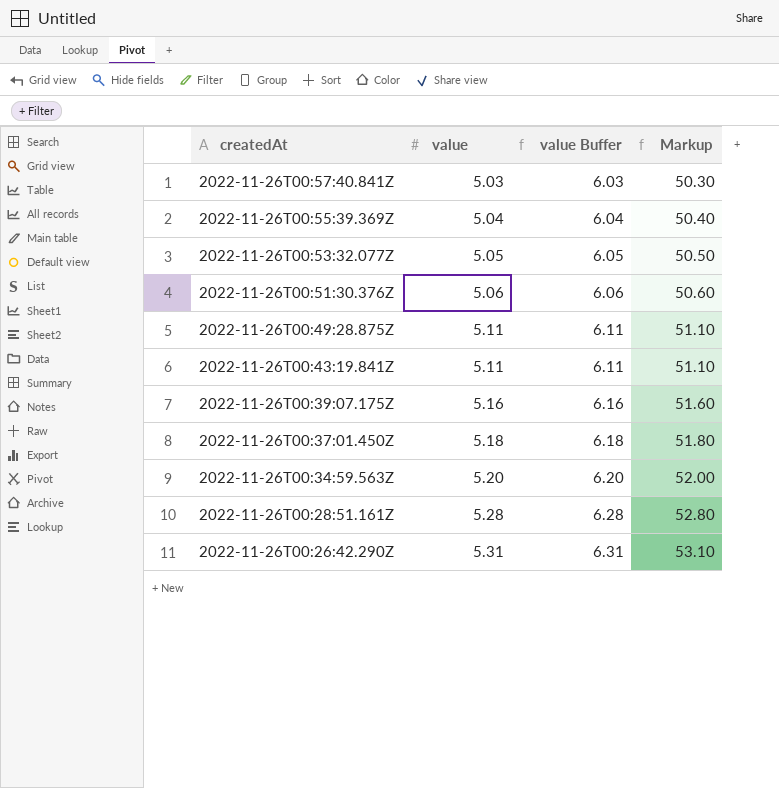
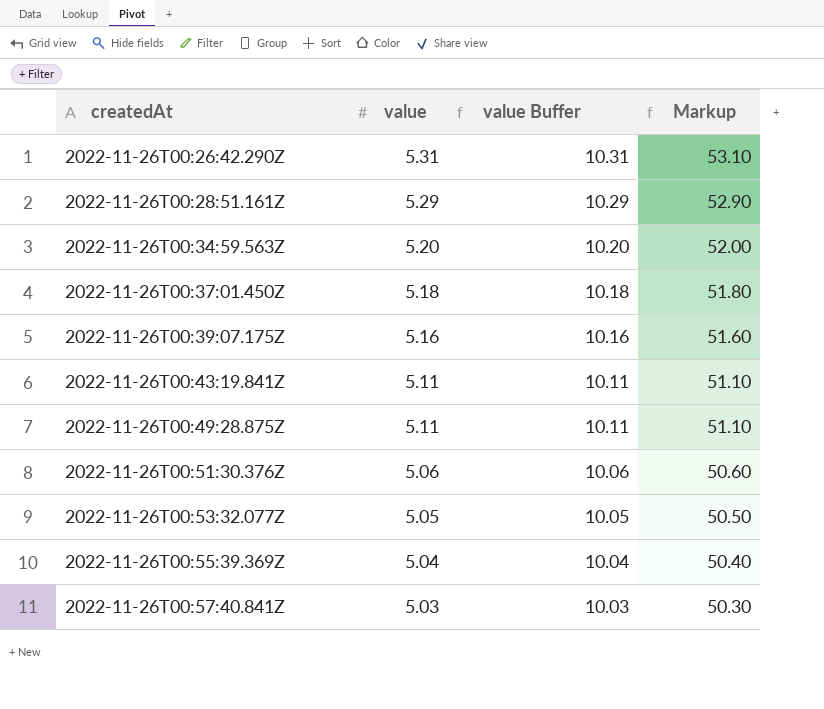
row order: createdAt descending -> createdAt ascending
column value Buffer | formula: [value] + 1 -> [value] + 5
2022-11-26T00:28:51.161Z | value: 5.28 -> 5.29
2022-11-26T00:28:51.161Z | Markup: 52.80 -> 52.90

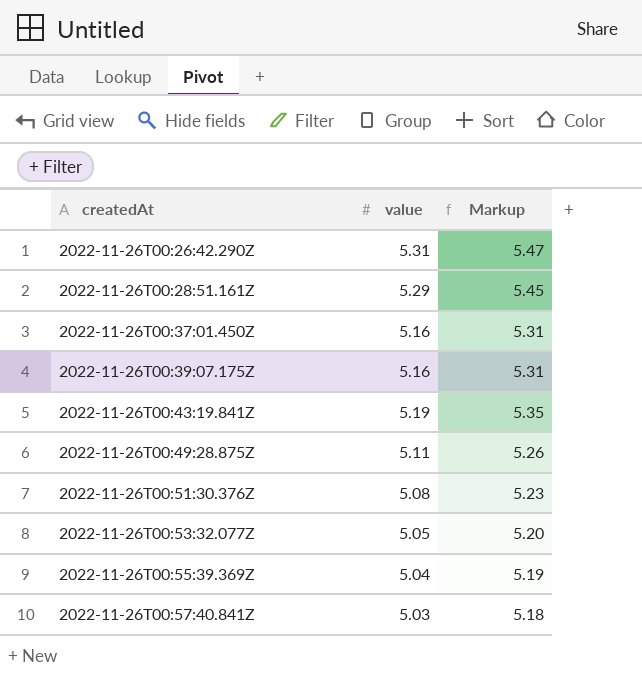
column value Buffer | formula: [value] + 5 -> none
column Markup | formula: [value] * 10 -> [value] * 1.03
row 2022-11-26T00:34:59.563Z: 5.20 | 10.20 | 52.00 -> none
2022-11-26T00:37:01.450Z | value: 5.18 -> 5.16
2022-11-26T00:43:19.841Z | value: 5.11 -> 5.19
2022-11-26T00:51:30.376Z | value: 5.06 -> 5.08

